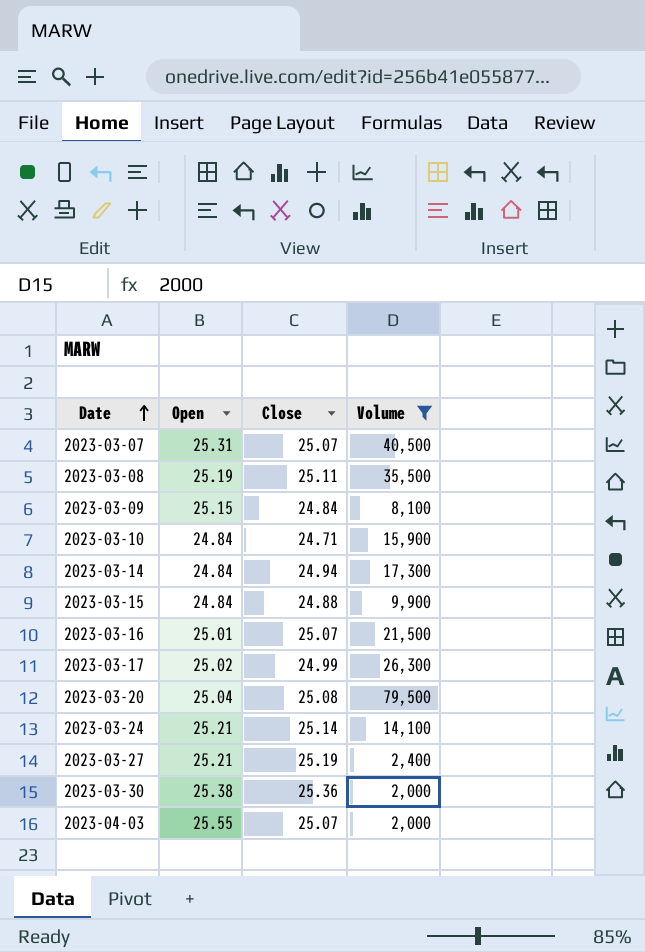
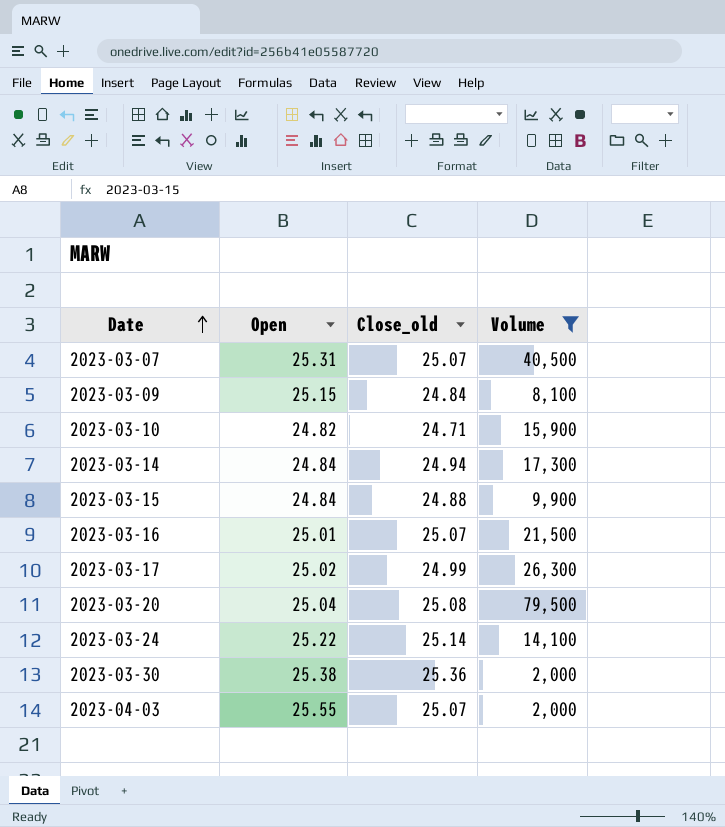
column name: Close -> Close_old
row 2023-03-08: 25.19 | 25.11 | 35,500 -> none
row 2023-03-27: 25.21 | 25.19 | 2,400 -> none
2023-03-10 | Open: 24.84 -> 24.82
2023-03-24 | Open: 25.21 -> 25.22

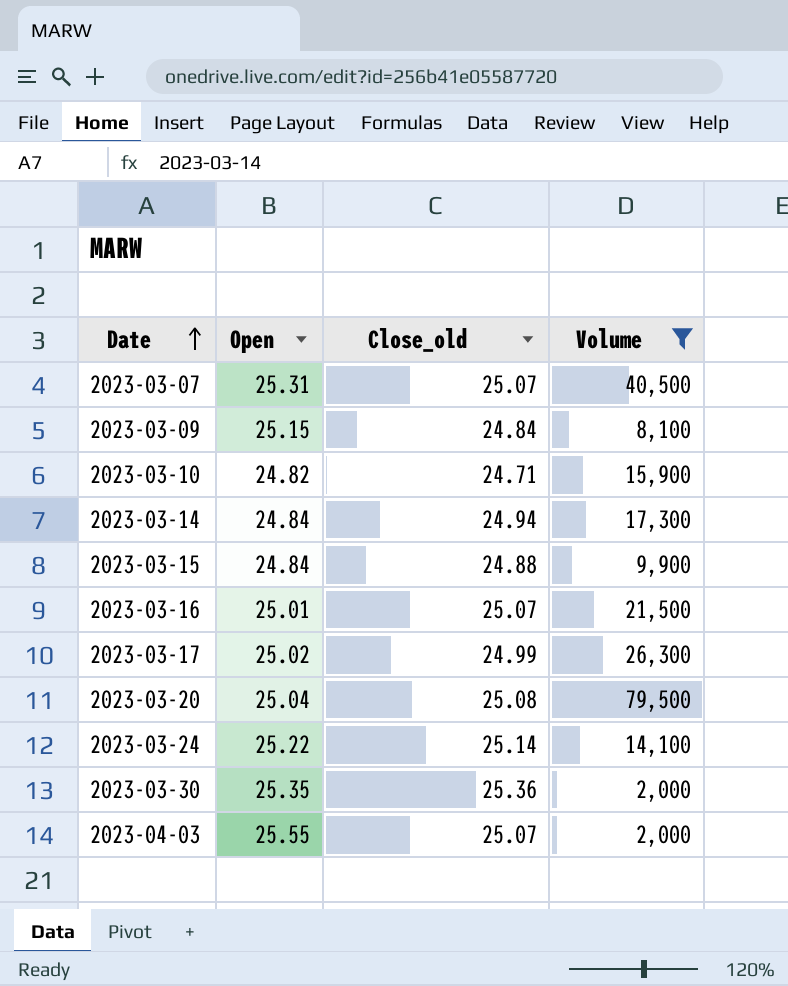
2023-03-30 | Open: 25.38 -> 25.35

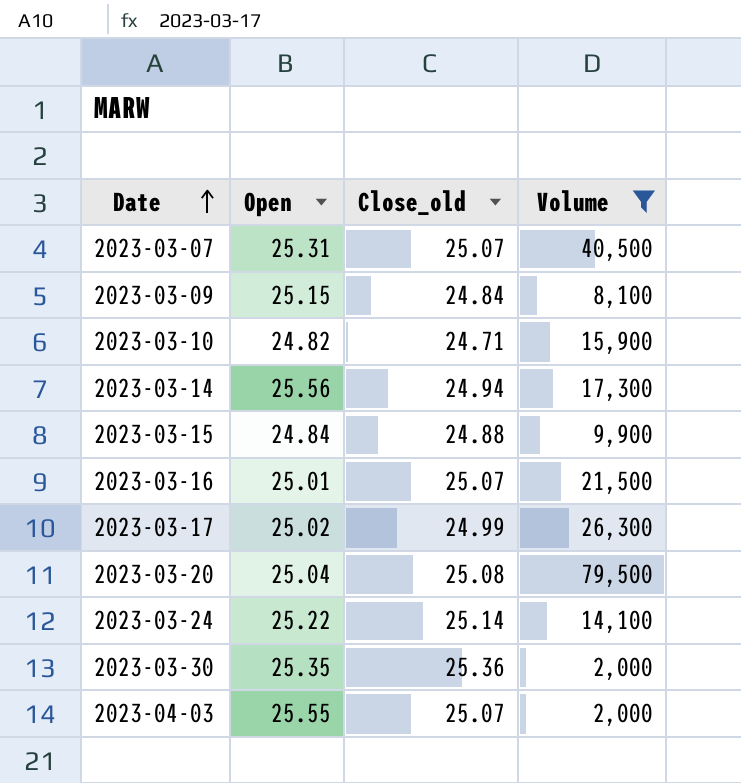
2023-03-14 | Open: 24.84 -> 25.56

